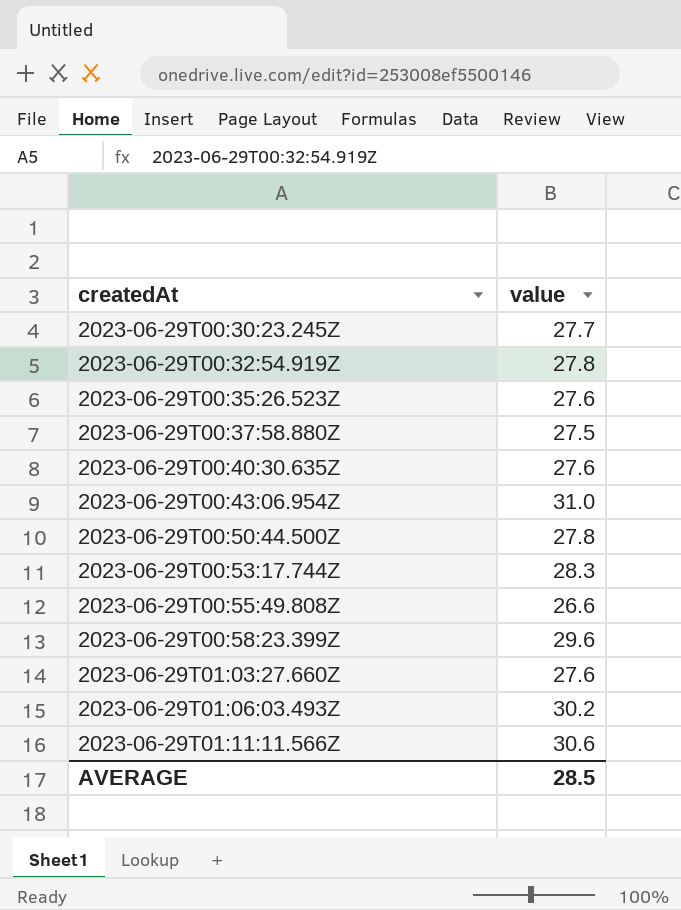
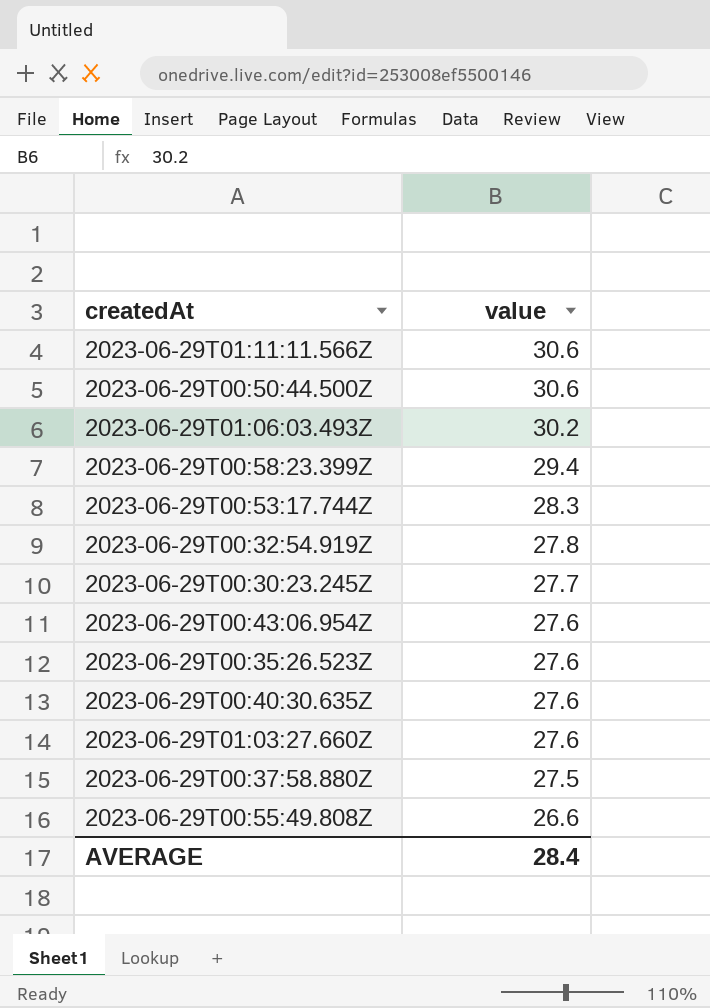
row order: createdAt ascending -> value descending
2023-06-29T00:50:44.500Z | value: 27.8 -> 30.6
2023-06-29T00:58:23.399Z | value: 29.6 -> 29.4
2023-06-29T00:43:06.954Z | value: 31.0 -> 27.6
AVERAGE | value: 28.5 -> 28.4

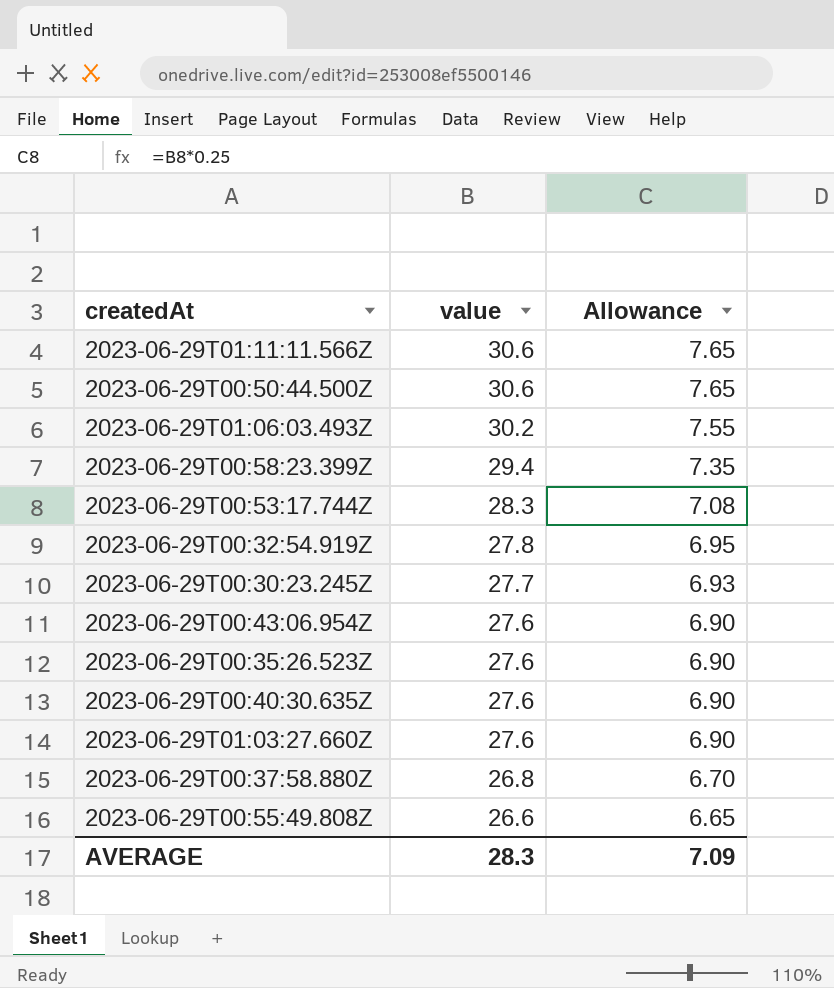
column Allowance | formula: none -> [value] * 0.25
2023-06-29T00:37:58.880Z | value: 27.5 -> 26.8
AVERAGE | value: 28.4 -> 28.3

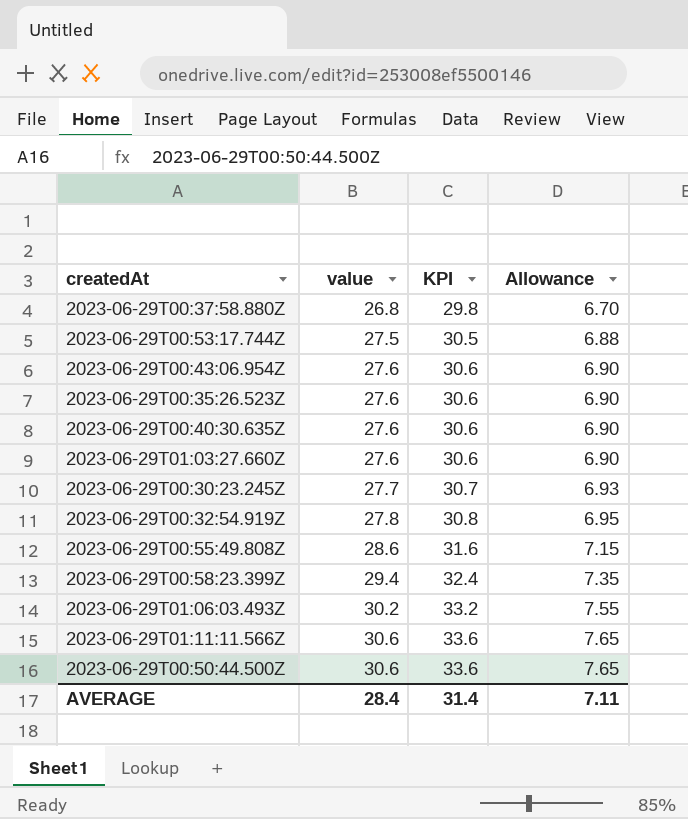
row order: value descending -> value ascending
column KPI | formula: none -> [value] + 3
2023-06-29T00:53:17.744Z | value: 28.3 -> 27.5
2023-06-29T00:53:17.744Z | Allowance: 7.08 -> 6.88
2023-06-29T00:55:49.808Z | value: 26.6 -> 28.6
2023-06-29T00:55:49.808Z | Allowance: 6.65 -> 7.15
AVERAGE | value: 28.3 -> 28.4
AVERAGE | Allowance: 7.09 -> 7.11

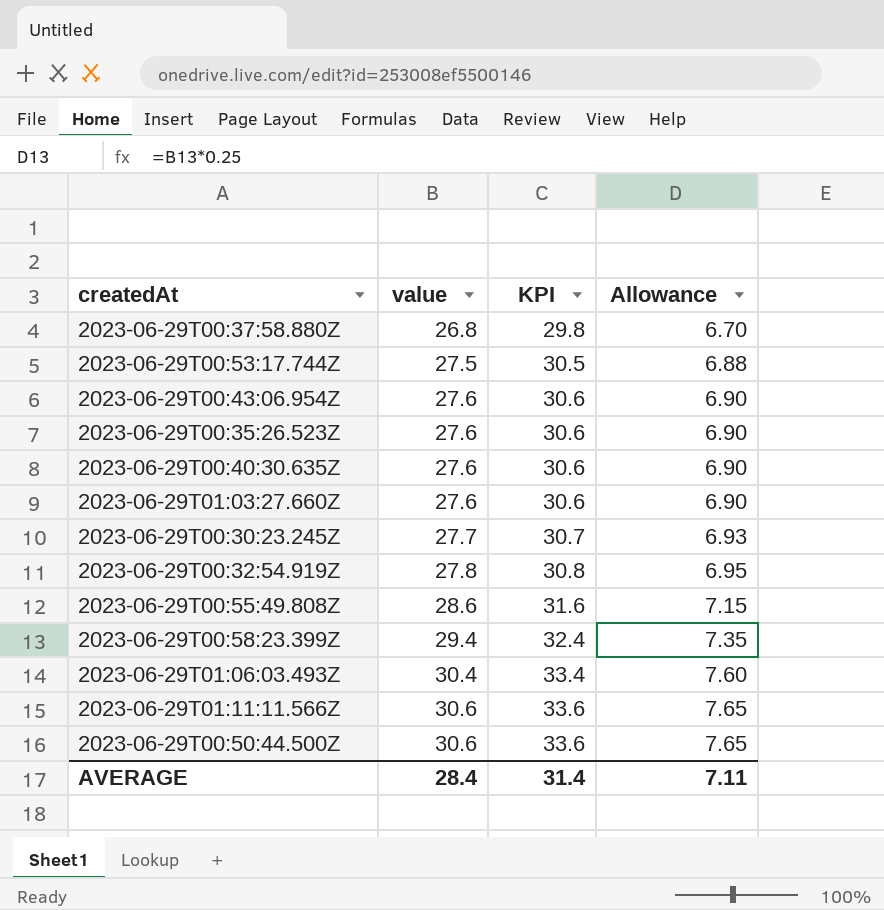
2023-06-29T01:06:03.493Z | value: 30.2 -> 30.4
2023-06-29T01:06:03.493Z | KPI: 33.2 -> 33.4
2023-06-29T01:06:03.493Z | Allowance: 7.55 -> 7.60

